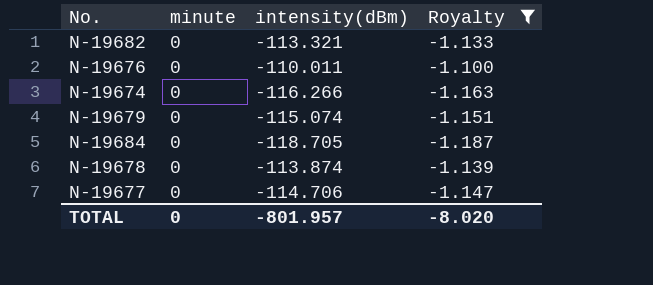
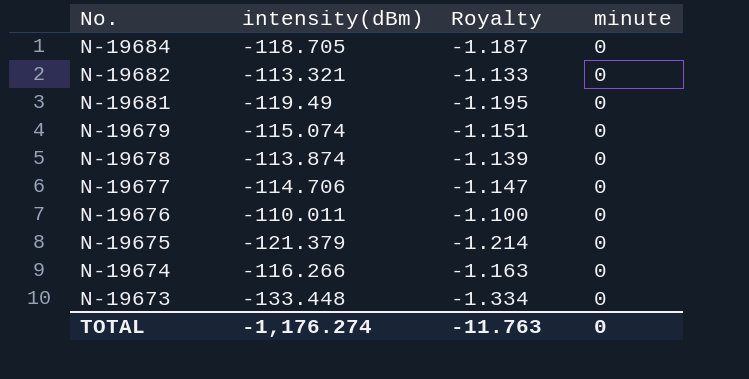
filter: Royalty >= -1.187 -> none
row order: none -> No. descending
column minute | position: 2 -> 4
TOTAL | intensity(dBm): -801.957 -> -1,176.274
TOTAL | Royalty: -8.020 -> -11.763

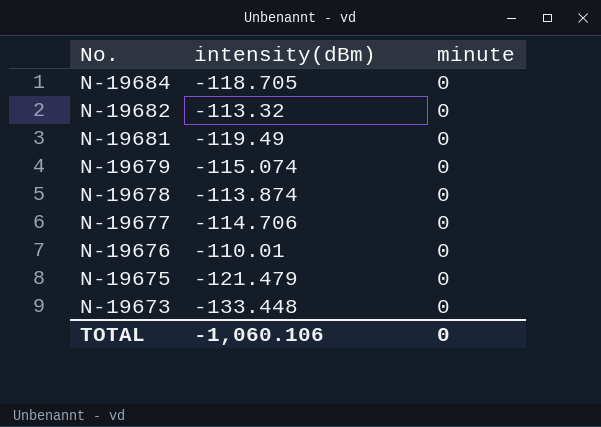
column Royalty | formula: [intensity(dBm)] * 0.01 -> none
row N-19674: -116.266 | -1.163 | 0 -> none
N-19682 | intensity(dBm): -113.321 -> -113.32
N-19676 | intensity(dBm): -110.011 -> -110.01
N-19675 | intensity(dBm): -121.379 -> -121.479
TOTAL | intensity(dBm): -1,176.274 -> -1,060.106

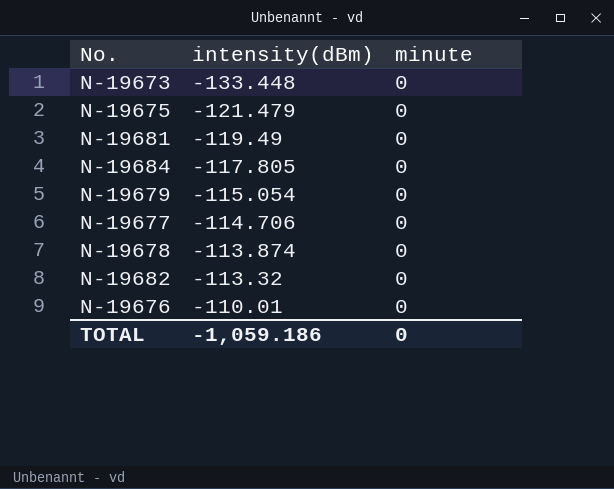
row order: No. descending -> intensity(dBm) ascending
N-19684 | intensity(dBm): -118.705 -> -117.805
N-19679 | intensity(dBm): -115.074 -> -115.054
TOTAL | intensity(dBm): -1,060.106 -> -1,059.186

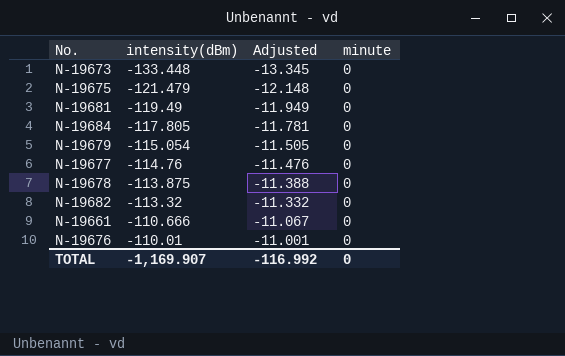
column Adjusted | formula: none -> [intensity(dBm)] * 0.1
N-19677 | intensity(dBm): -114.706 -> -114.76
N-19678 | intensity(dBm): -113.874 -> -113.875
row N-19661: none -> -110.666 | -11.067 | 0
TOTAL | intensity(dBm): -1,059.186 -> -1,169.907

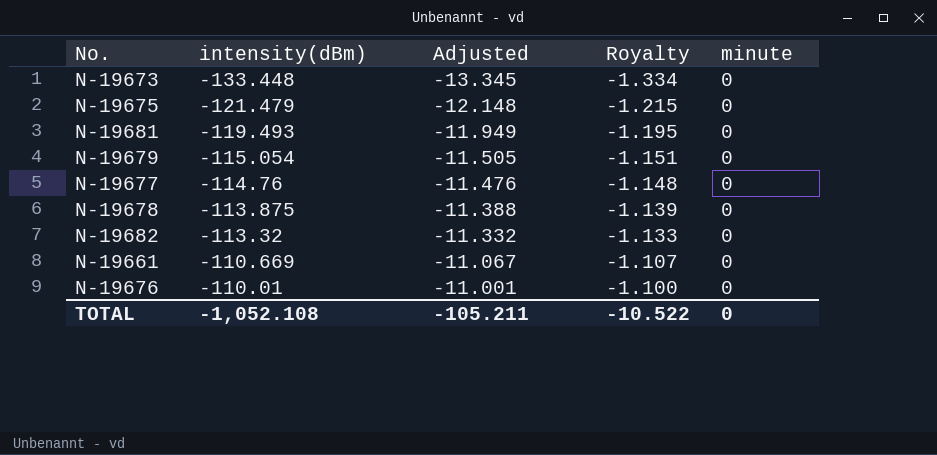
column Royalty | formula: none -> [intensity(dBm)] * 0.01
row N-19684: -117.805 | -11.781 | 0 -> none
N-19681 | intensity(dBm): -119.49 -> -119.493
N-19661 | intensity(dBm): -110.666 -> -110.669
TOTAL | intensity(dBm): -1,169.907 -> -1,052.108
TOTAL | Adjusted: -116.992 -> -105.211

